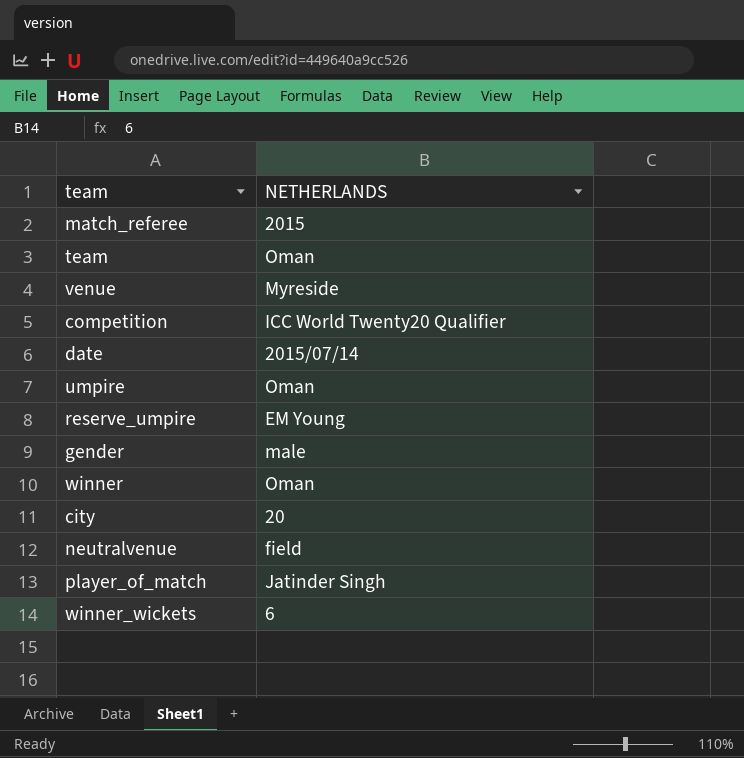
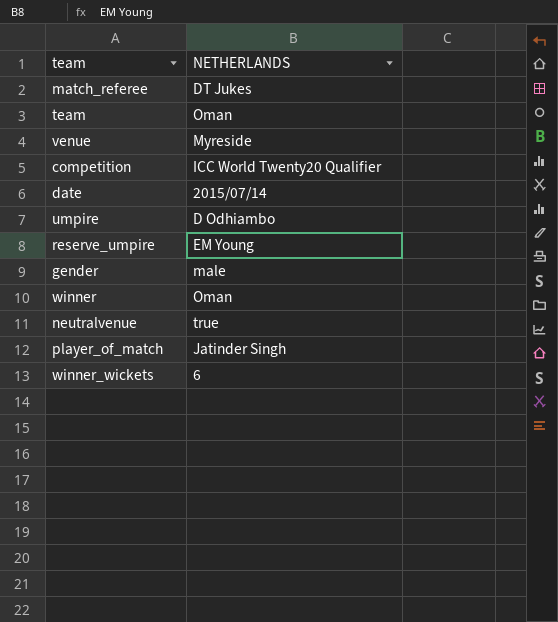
row city: 20 -> none
match_referee | NETHERLANDS: 2015 -> DT Jukes
umpire | NETHERLANDS: Oman -> D Odhiambo
neutralvenue | NETHERLANDS: field -> true

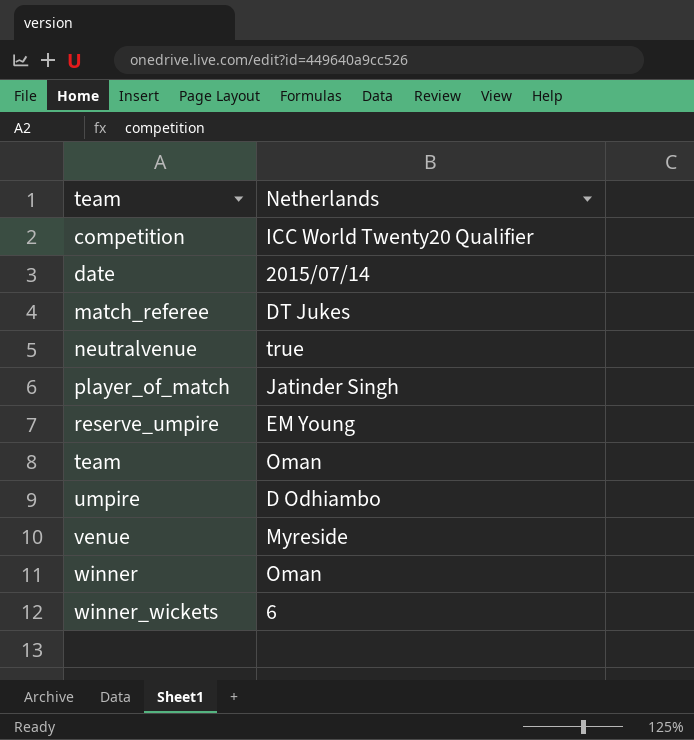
row order: none -> team ascending
column name: NETHERLANDS -> Netherlands
row gender: male -> none

